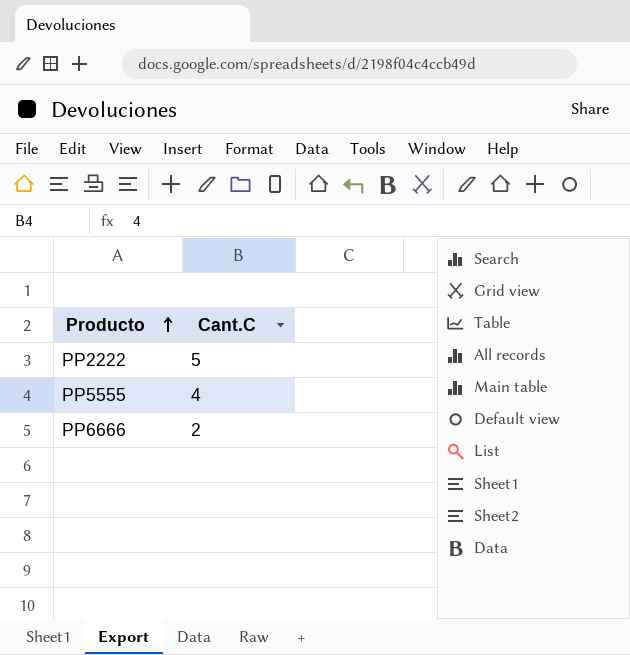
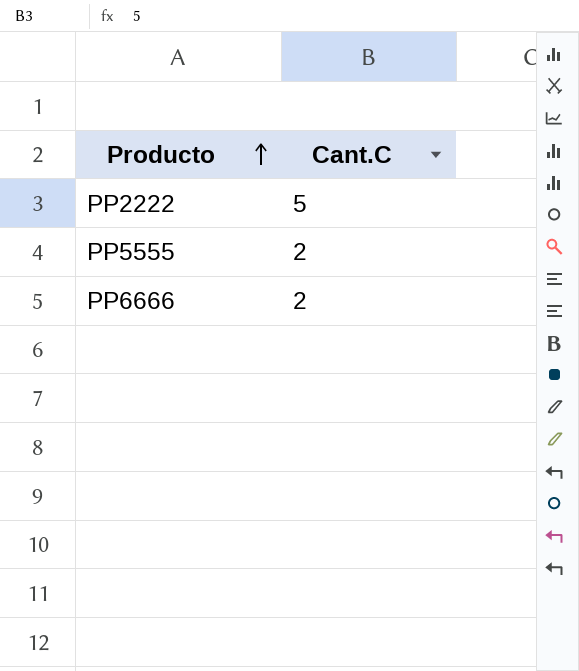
PP5555 | Cant.C: 4 -> 2

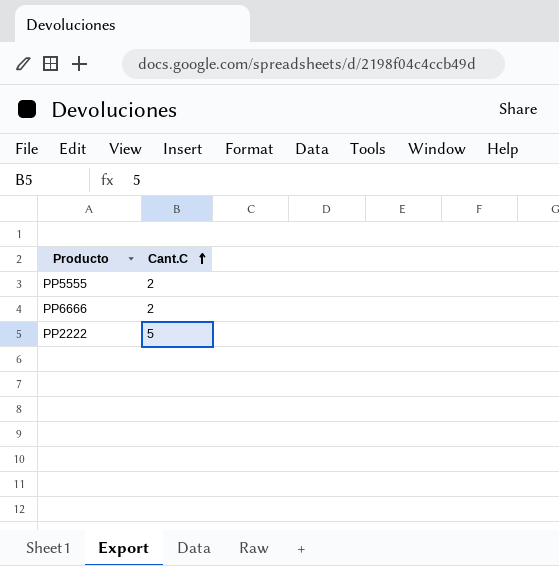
row order: Producto ascending -> Cant.C ascending

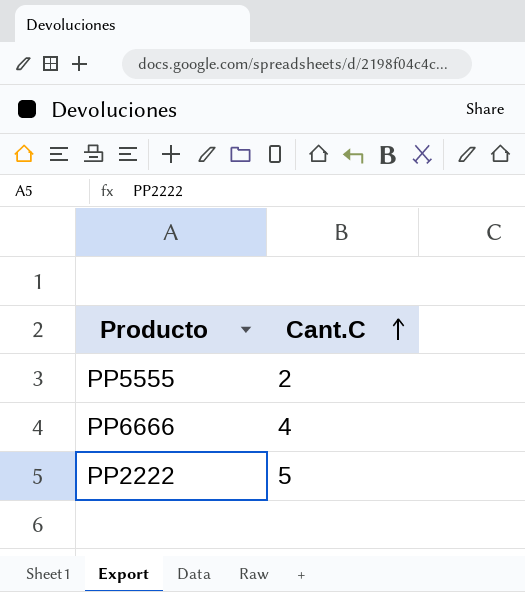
PP6666 | Cant.C: 2 -> 4

